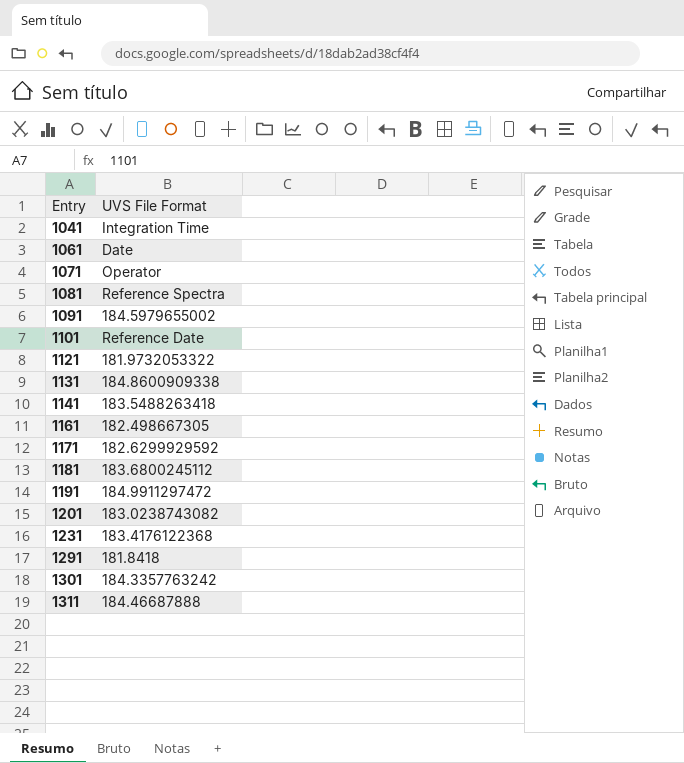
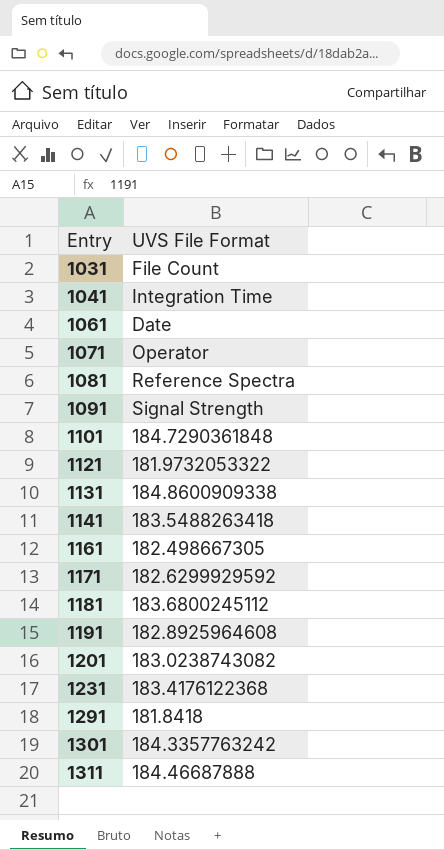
row 1031: none -> File Count
1091 | UVS File Format: 184.5979655002 -> Signal Strength
1101 | UVS File Format: Reference Date -> 184.7290361848
1191 | UVS File Format: 184.9911297472 -> 182.8925964608

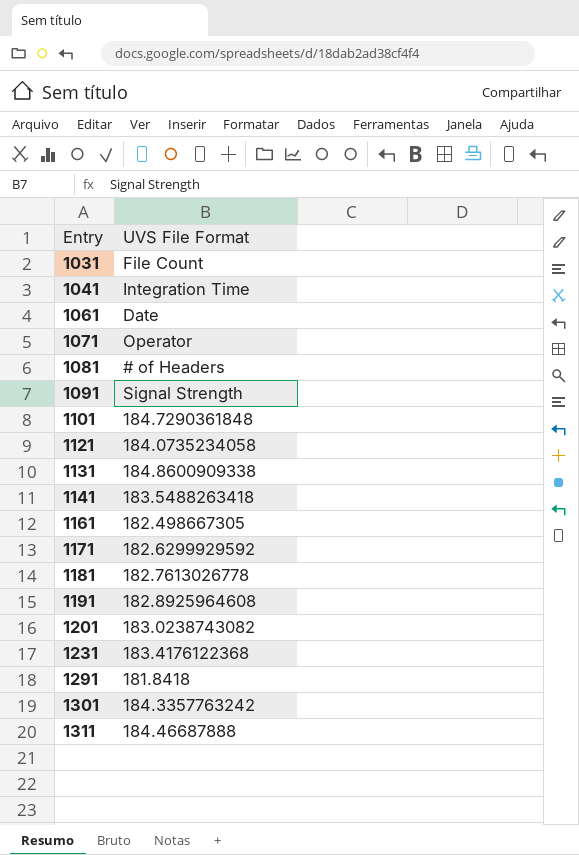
1081 | UVS File Format: Reference Spectra -> # of Headers
1121 | UVS File Format: 181.9732053322 -> 184.0735234058
1181 | UVS File Format: 183.6800245112 -> 182.7613026778

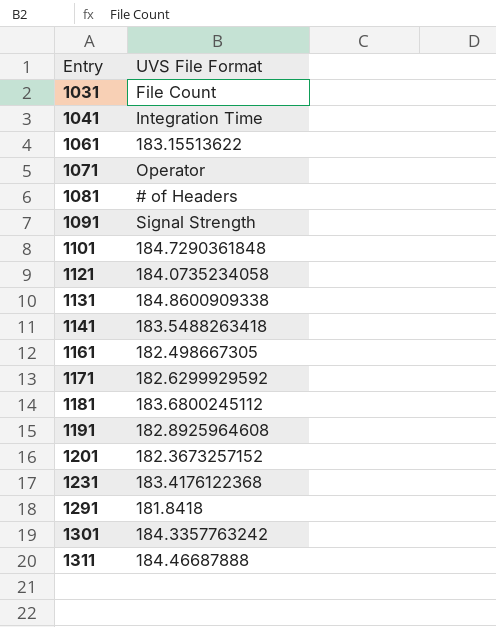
1061 | UVS File Format: Date -> 183.15513622
1181 | UVS File Format: 182.7613026778 -> 183.6800245112
1201 | UVS File Format: 183.0238743082 -> 182.3673257152

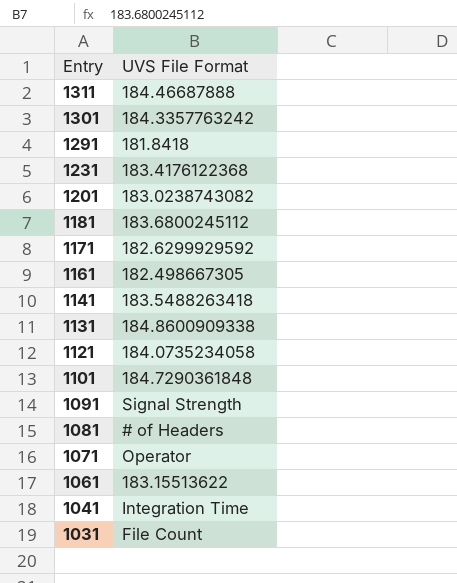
row order: Entry ascending -> Entry descending
row 1191: 182.8925964608 -> none
1201 | UVS File Format: 182.3673257152 -> 183.0238743082

